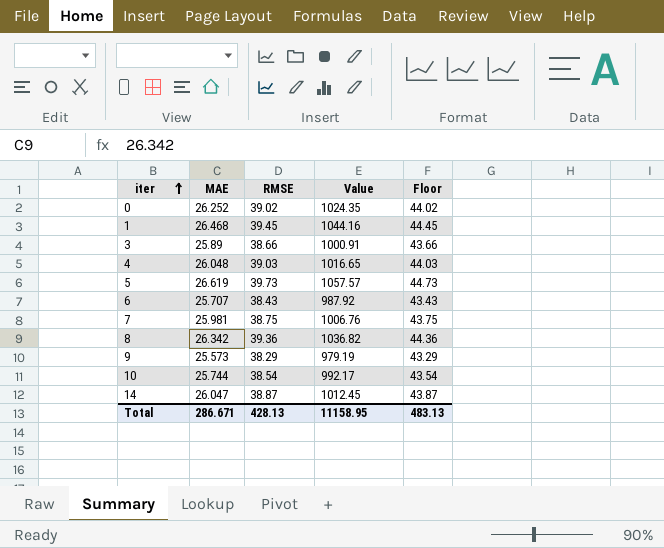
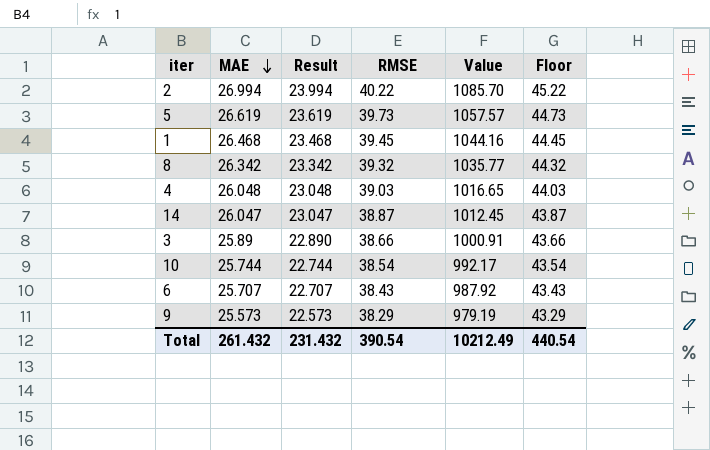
row order: iter ascending -> MAE descending
column Result | formula: none -> [MAE] - 3
row 0: 26.252 | 39.02 | 1024.35 | 44.02 -> none
row 7: 25.981 | 38.75 | 1006.76 | 43.75 -> none
row 2: none -> 26.994 | 23.994 | 40.22 | 1085.70 | 45.22
8 | RMSE: 39.36 -> 39.32
8 | Value: 1036.82 -> 1035.77
8 | Floor: 44.36 -> 44.32
Total | MAE: 286.671 -> 261.432
Total | RMSE: 428.13 -> 390.54
Total | Value: 11158.95 -> 10212.49
Total | Floor: 483.13 -> 440.54

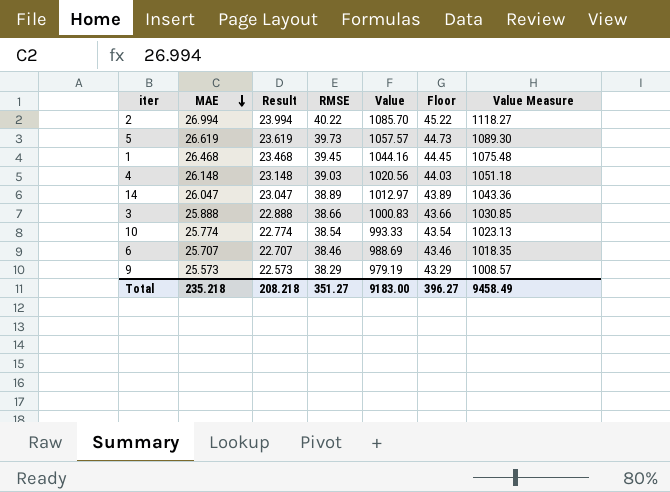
column Value Measure | formula: none -> [Value] * 1.03
row 8: 26.342 | 23.342 | 39.32 | 1035.77 | 44.32 -> none
4 | MAE: 26.048 -> 26.148
4 | Result: 23.048 -> 23.148
4 | Value: 1016.65 -> 1020.56
14 | RMSE: 38.87 -> 38.89
14 | Value: 1012.45 -> 1012.97
14 | Floor: 43.87 -> 43.89
3 | MAE: 25.89 -> 25.888
3 | Result: 22.890 -> 22.888
3 | Value: 1000.91 -> 1000.83
10 | MAE: 25.744 -> 25.774
10 | Result: 22.744 -> 22.774
10 | Value: 992.17 -> 993.33
6 | RMSE: 38.43 -> 38.46
6 | Value: 987.92 -> 988.69
6 | Floor: 43.43 -> 43.46
Total | MAE: 261.432 -> 235.218
Total | Result: 231.432 -> 208.218
Total | RMSE: 390.54 -> 351.27
Total | Value: 10212.49 -> 9183.00
Total | Floor: 440.54 -> 396.27

